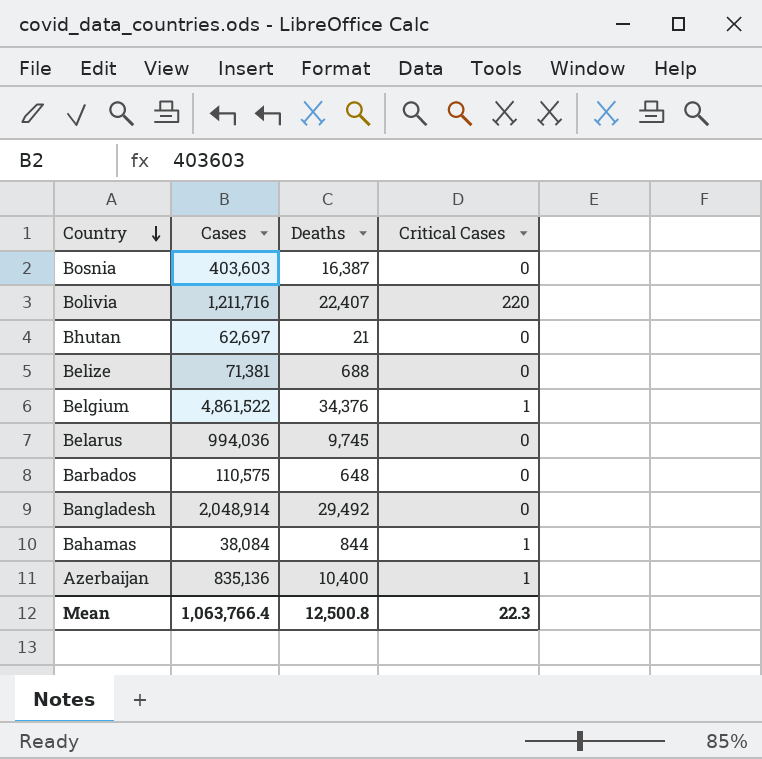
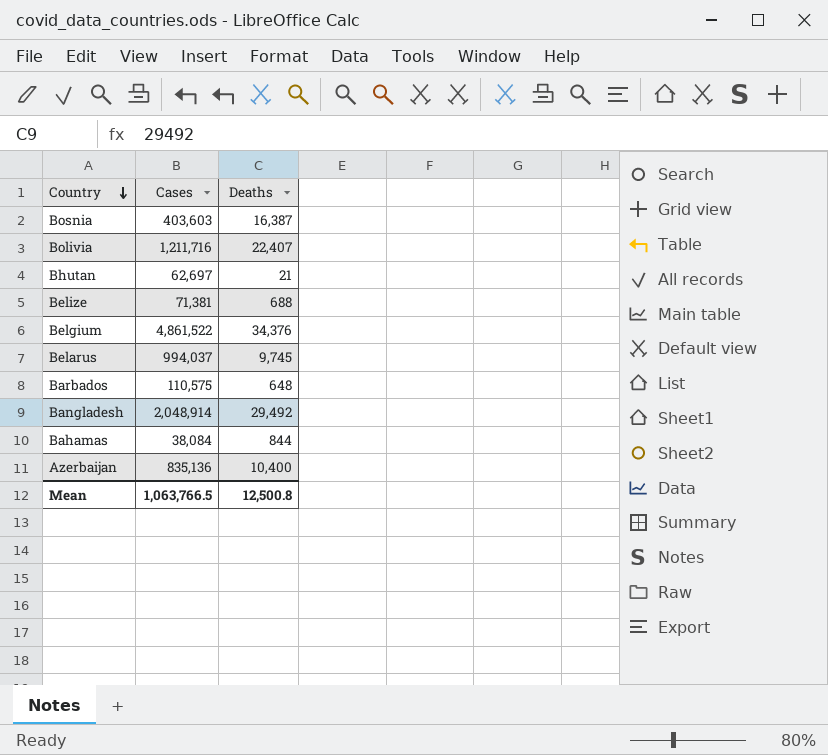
column Critical Cases | position: 4 -> none
Belarus | Cases: 994,036 -> 994,037
Mean | Cases: 1,063,766.4 -> 1,063,766.5

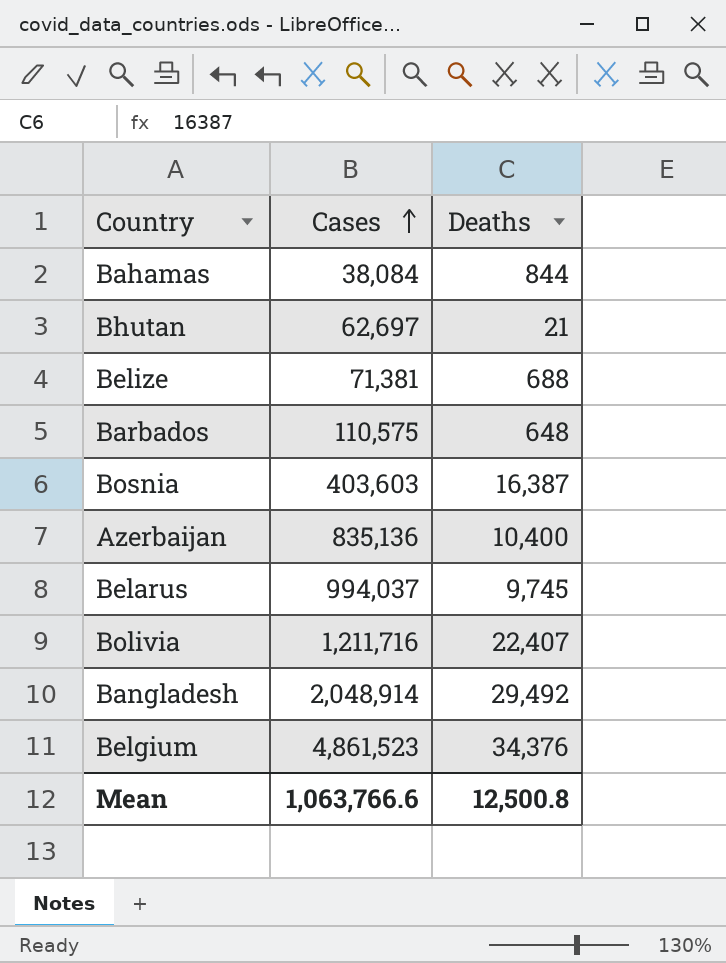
row order: Country descending -> Cases ascending
Belgium | Cases: 4,861,522 -> 4,861,523
Mean | Cases: 1,063,766.5 -> 1,063,766.6

